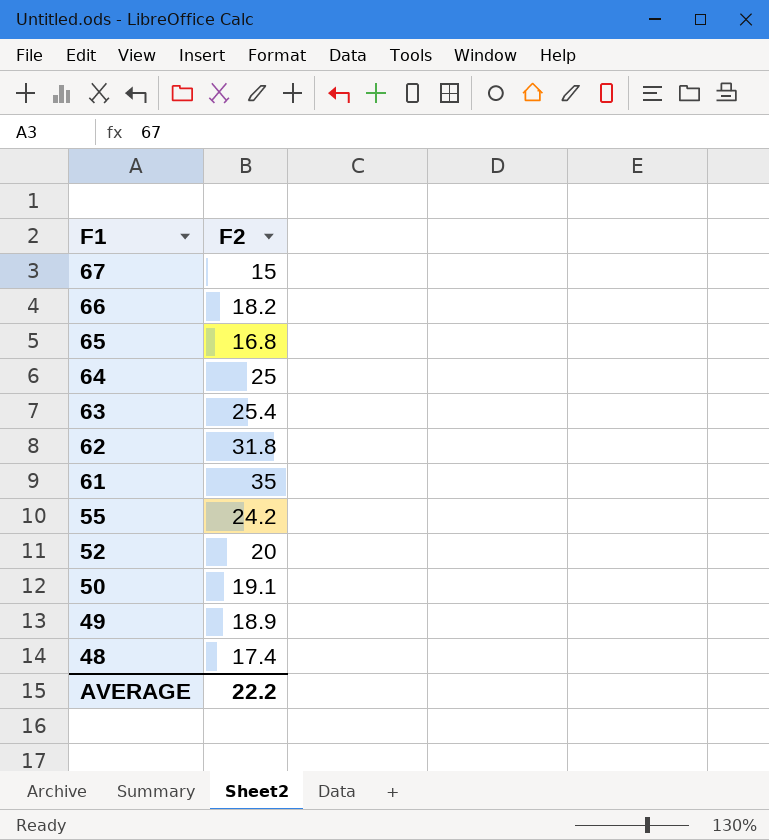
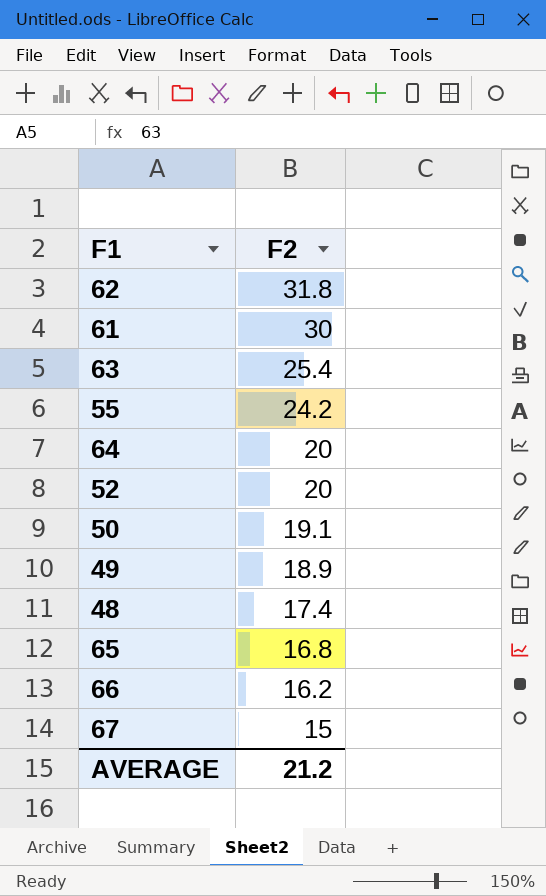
row order: F1 descending -> F2 descending
61 | F2: 35 -> 30
64 | F2: 25 -> 20
66 | F2: 18.2 -> 16.2
AVERAGE | F2: 22.2 -> 21.2

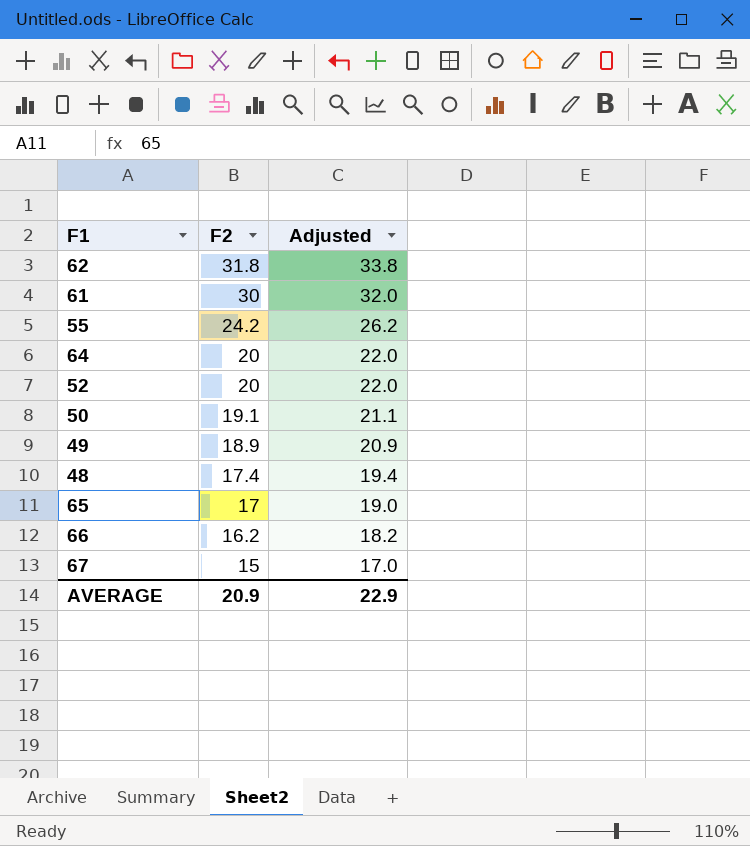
column Adjusted | formula: none -> [F2] + 2
row 63: 25.4 -> none
65 | F2: 16.8 -> 17
AVERAGE | F2: 21.2 -> 20.9

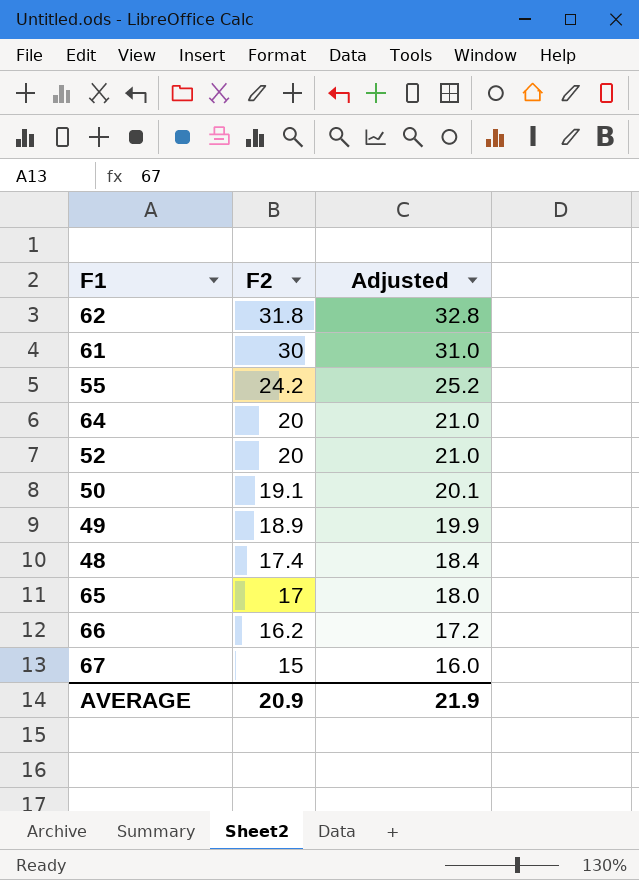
column Adjusted | formula: [F2] + 2 -> [F2] + 1
AVERAGE | Adjusted: 22.9 -> 21.9

